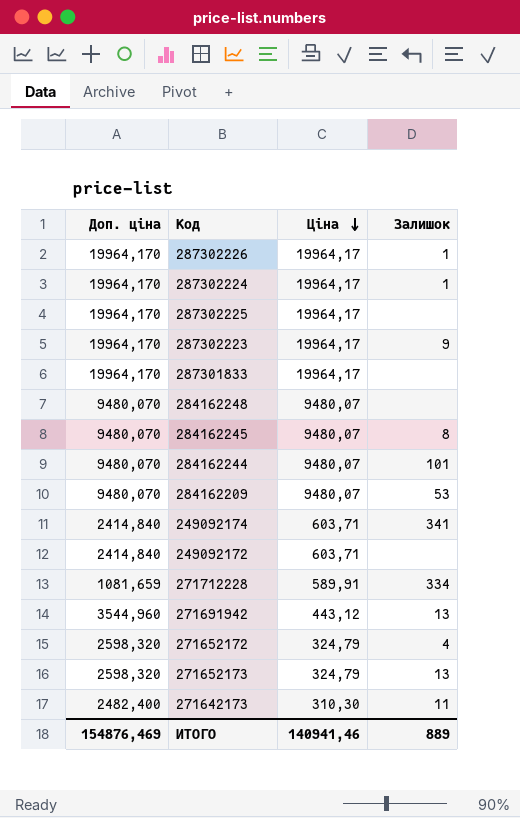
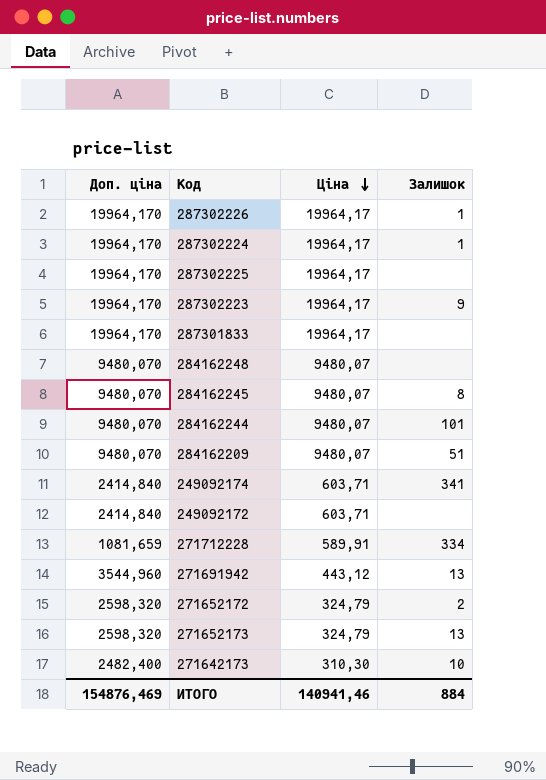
284162209 | Залишок: 53 -> 51
271652172 | Залишок: 4 -> 2
271642173 | Залишок: 11 -> 10
ИТОГО | Залишок: 889 -> 884

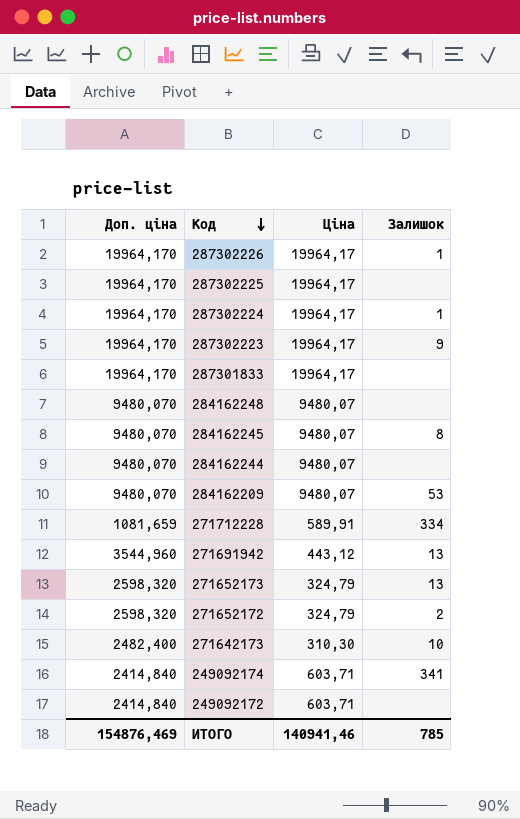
row order: Ціна descending -> Код descending
284162244 | Залишок: 101 -> none
284162209 | Залишок: 51 -> 53
ИТОГО | Залишок: 884 -> 785

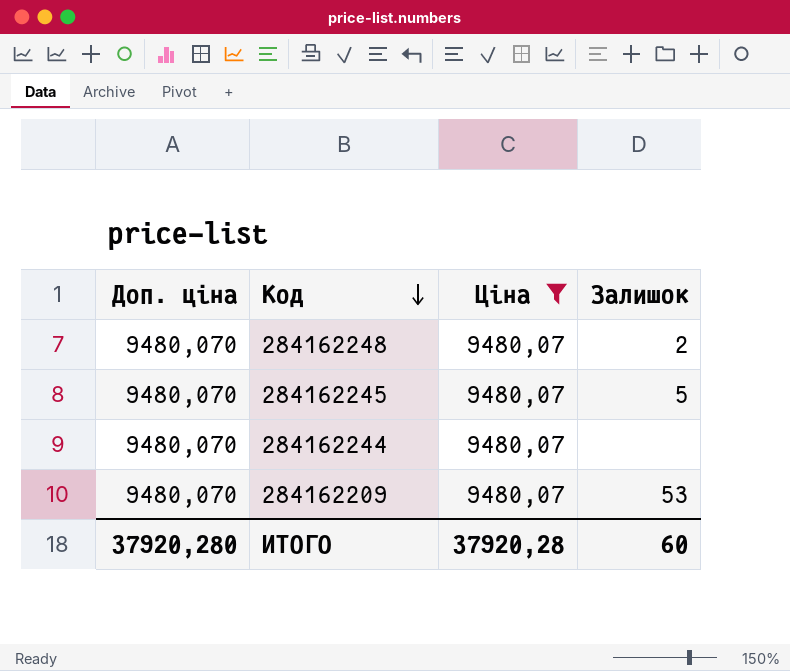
filter: none -> Ціна = 9480,07
284162248 | Залишок: none -> 2
284162245 | Залишок: 8 -> 5
ИТОГО | Доп. ціна: 154876,469 -> 37920,280
ИТОГО | Ціна: 140941,46 -> 37920,28
ИТОГО | Залишок: 785 -> 60

